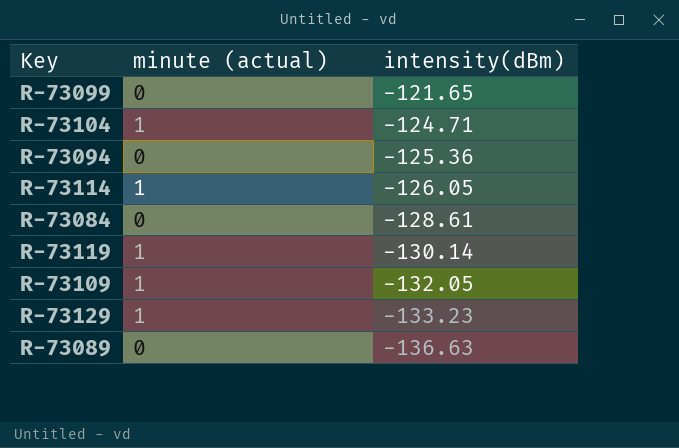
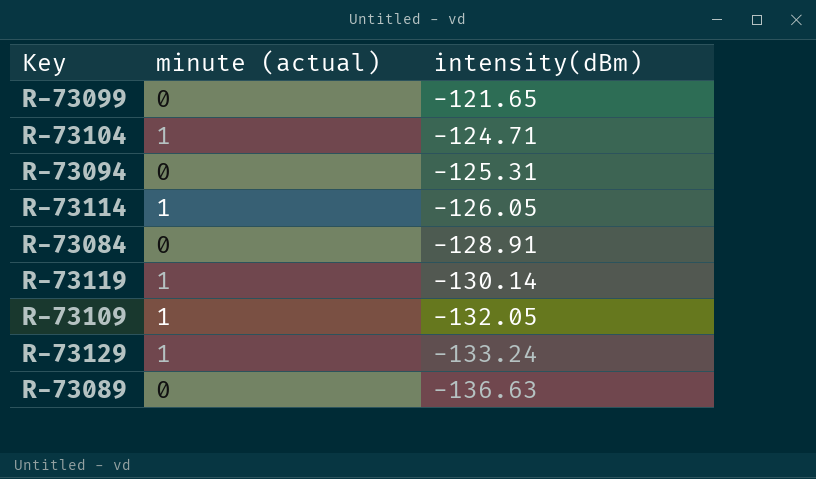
R-73094 | intensity(dBm): -125.36 -> -125.31
R-73084 | intensity(dBm): -128.61 -> -128.91
R-73129 | intensity(dBm): -133.23 -> -133.24

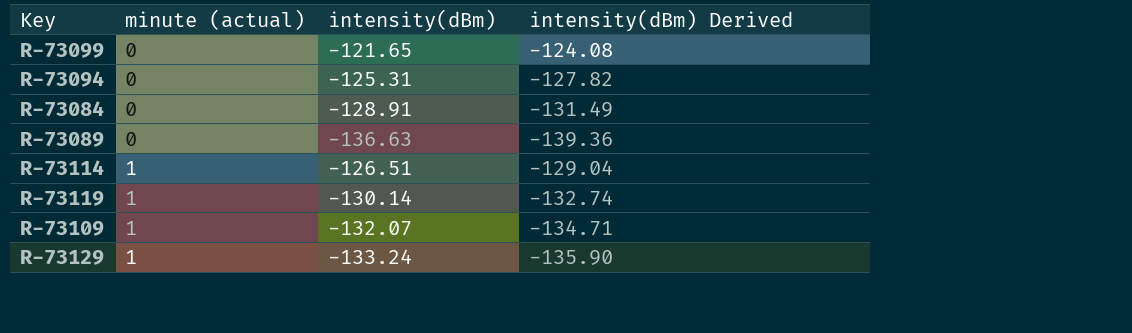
row order: intensity(dBm) descending -> minute (actual) ascending
column intensity(dBm) Derived | formula: none -> [intensity(dBm)] * 1.02
row R-73104: 1 | -124.71 -> none
R-73114 | intensity(dBm): -126.05 -> -126.51
R-73109 | intensity(dBm): -132.05 -> -132.07

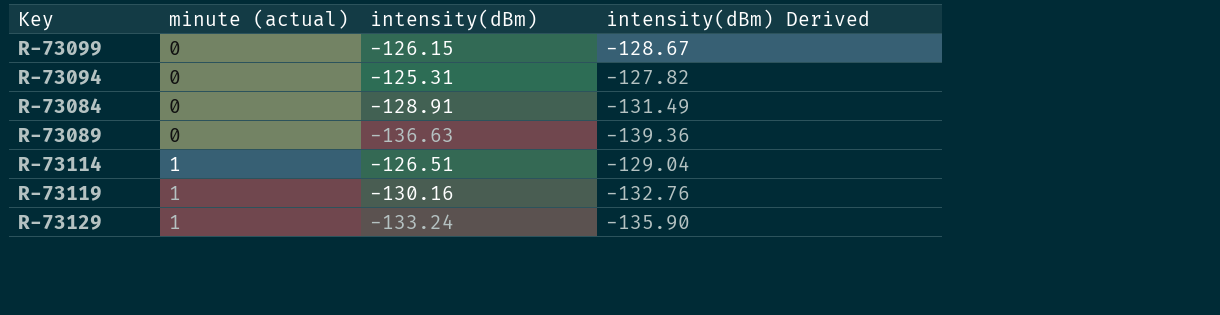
row R-73109: 1 | -132.07 | -134.71 -> none
R-73099 | intensity(dBm): -121.65 -> -126.15
R-73099 | intensity(dBm) Derived: -124.08 -> -128.67
R-73119 | intensity(dBm): -130.14 -> -130.16
R-73119 | intensity(dBm) Derived: -132.74 -> -132.76

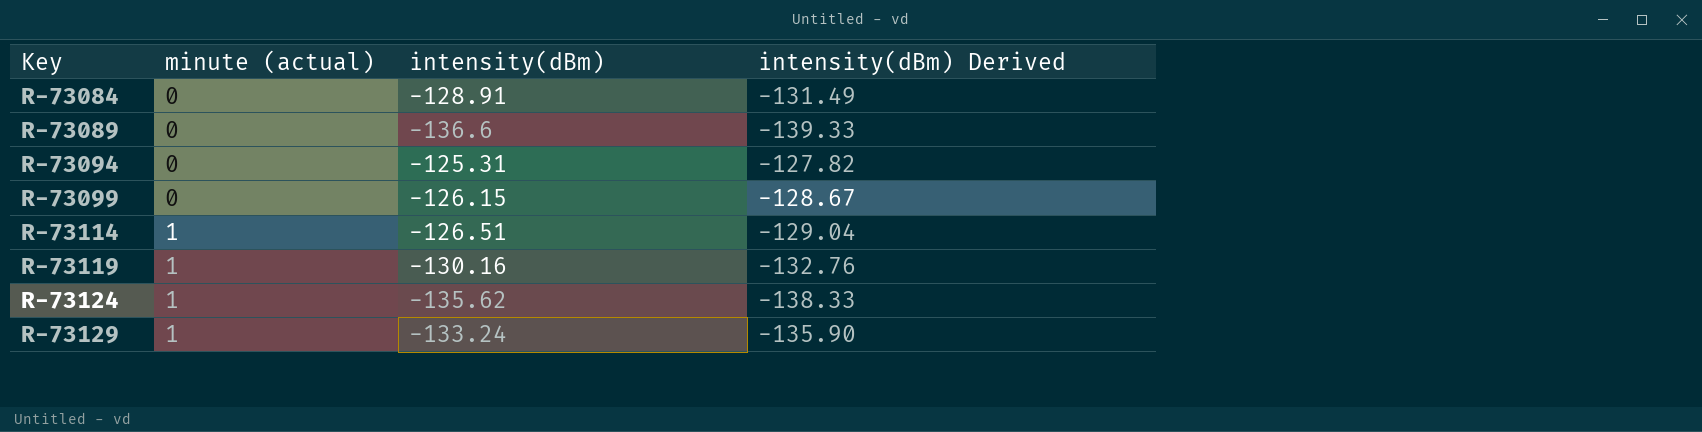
row order: minute (actual) ascending -> Key ascending
R-73089 | intensity(dBm): -136.63 -> -136.6
R-73089 | intensity(dBm) Derived: -139.36 -> -139.33
row R-73124: none -> 1 | -135.62 | -138.33

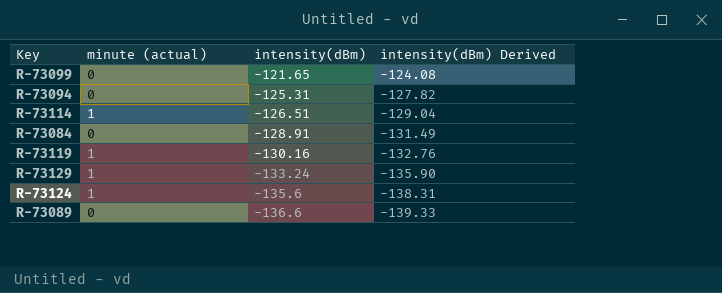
row order: Key ascending -> intensity(dBm) descending
R-73099 | intensity(dBm): -126.15 -> -121.65
R-73099 | intensity(dBm) Derived: -128.67 -> -124.08
R-73124 | intensity(dBm): -135.62 -> -135.6
R-73124 | intensity(dBm) Derived: -138.33 -> -138.31

